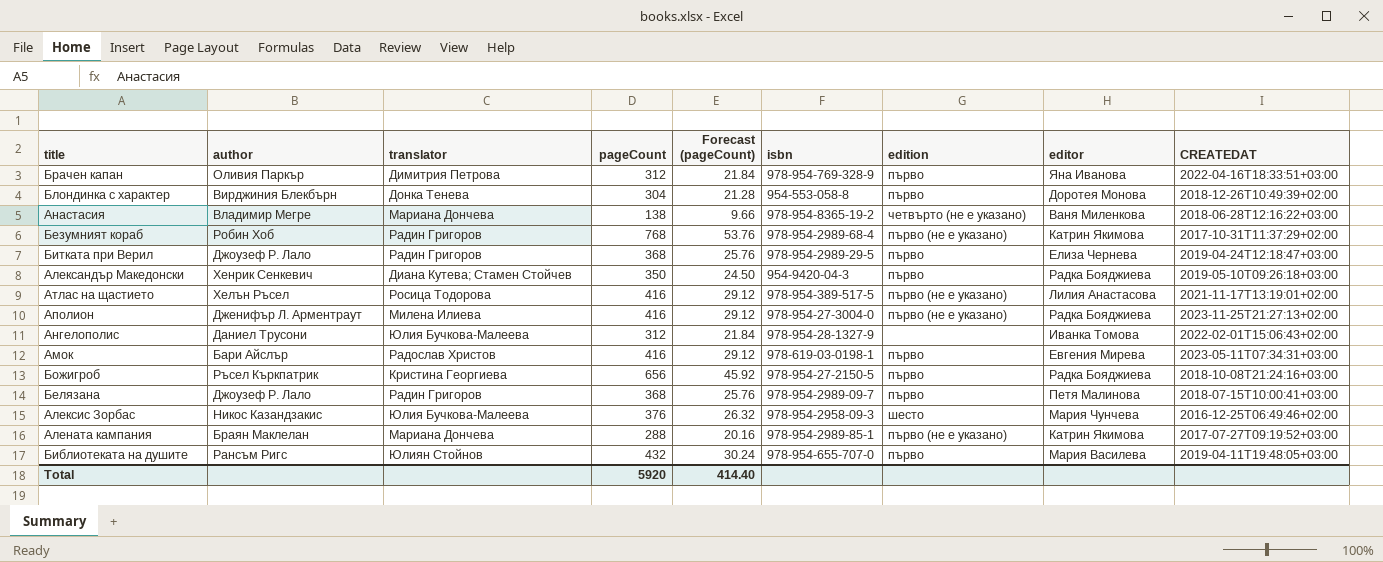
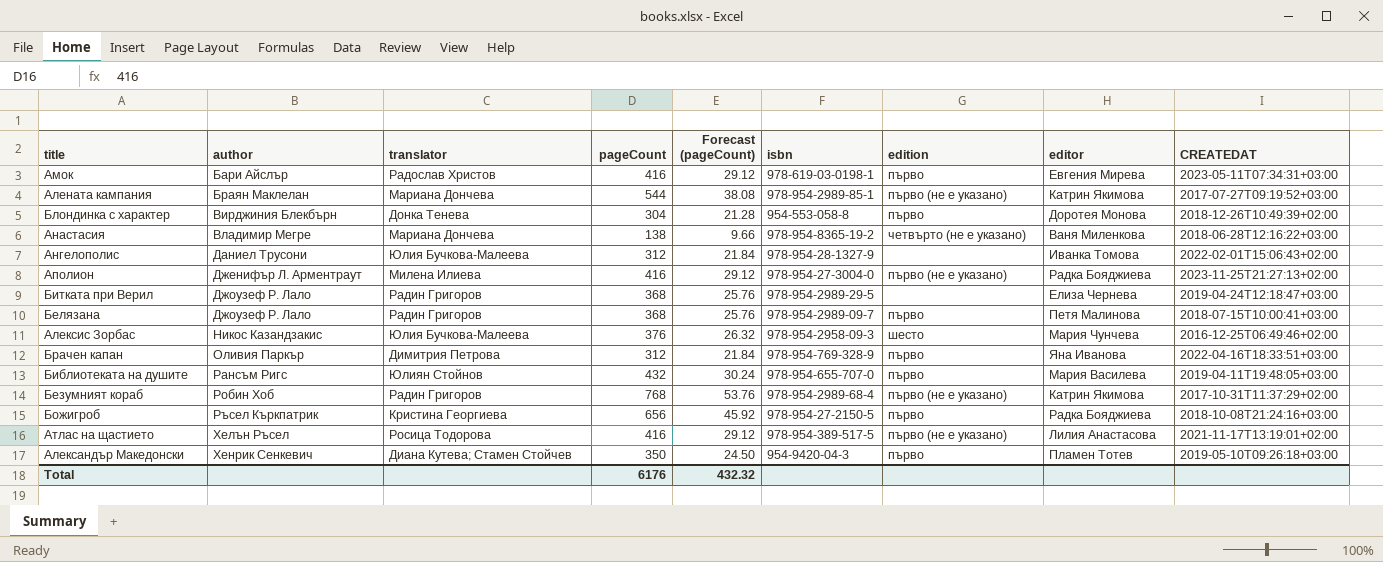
row order: none -> author ascending
Алената кампания | pageCount: 288 -> 544
Алената кампания | Forecast (pageCount): 20.16 -> 38.08
Битката при Верил | edition: първо -> none
Александър Македонски | editor: Радка Бояджиева -> Пламен Тотев
Total | pageCount: 5920 -> 6176
Total | Forecast (pageCount): 414.40 -> 432.32

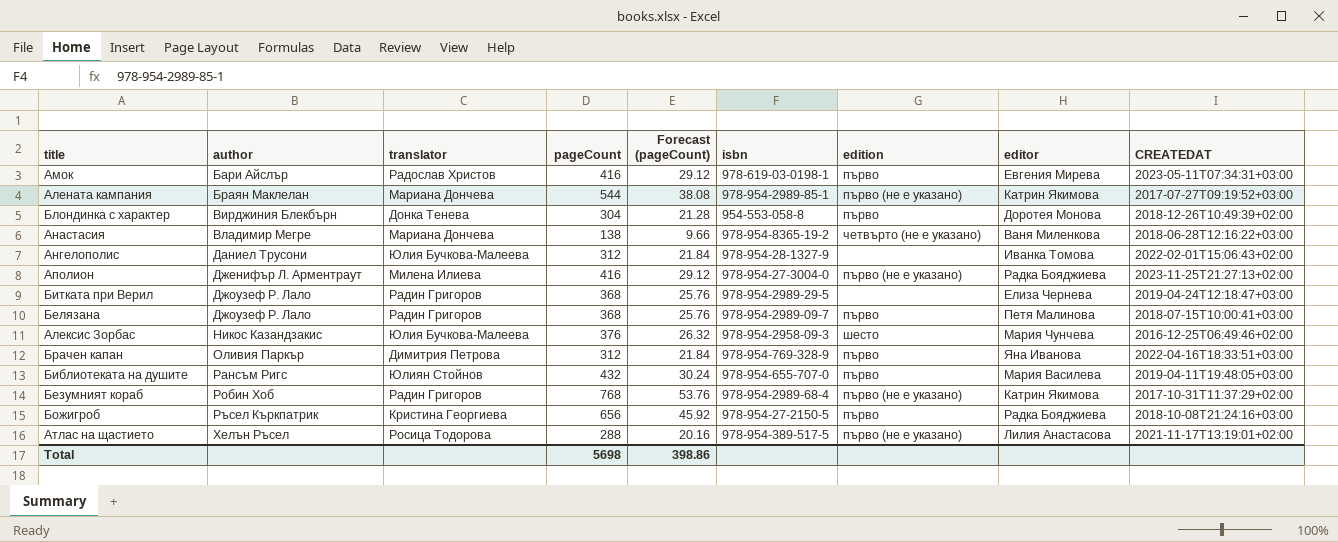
row Александър Македонски: Хенрик Сенкевич | Диана Кутева; Стамен Стойчев | 350 | 24.50 | 954-9420-04-3 | първо | Пламен Тотев | 2019-05-10T09:26:18+03:00 -> none
Атлас на щастието | pageCount: 416 -> 288
Атлас на щастието | Forecast (pageCount): 29.12 -> 20.16
Total | pageCount: 6176 -> 5698
Total | Forecast (pageCount): 432.32 -> 398.86

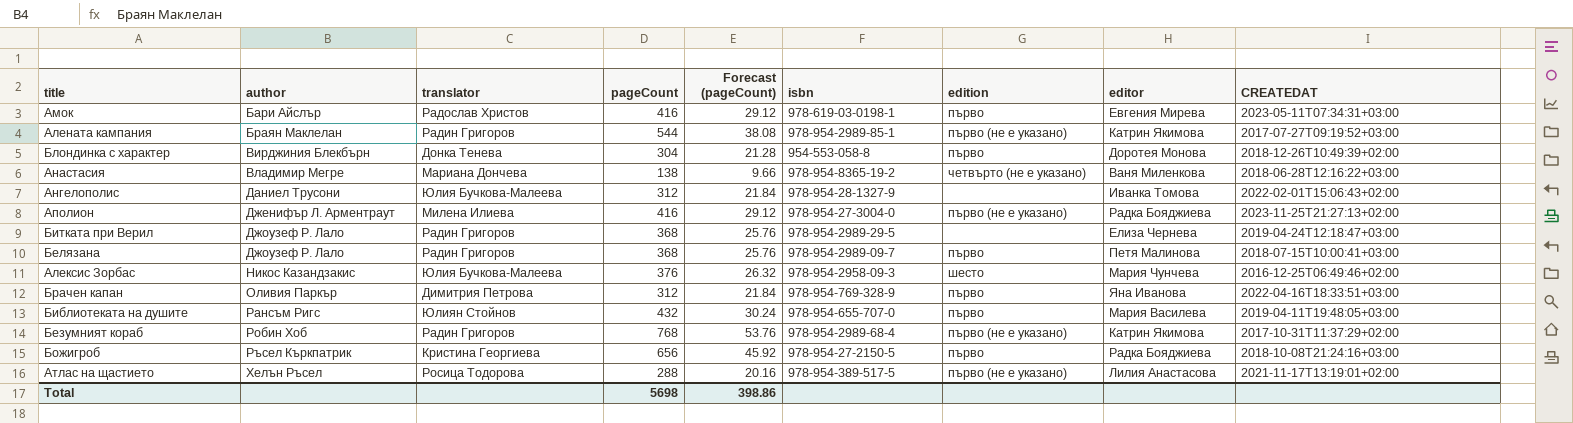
Алената кампания | translator: Мариана Дончева -> Радин Григоров

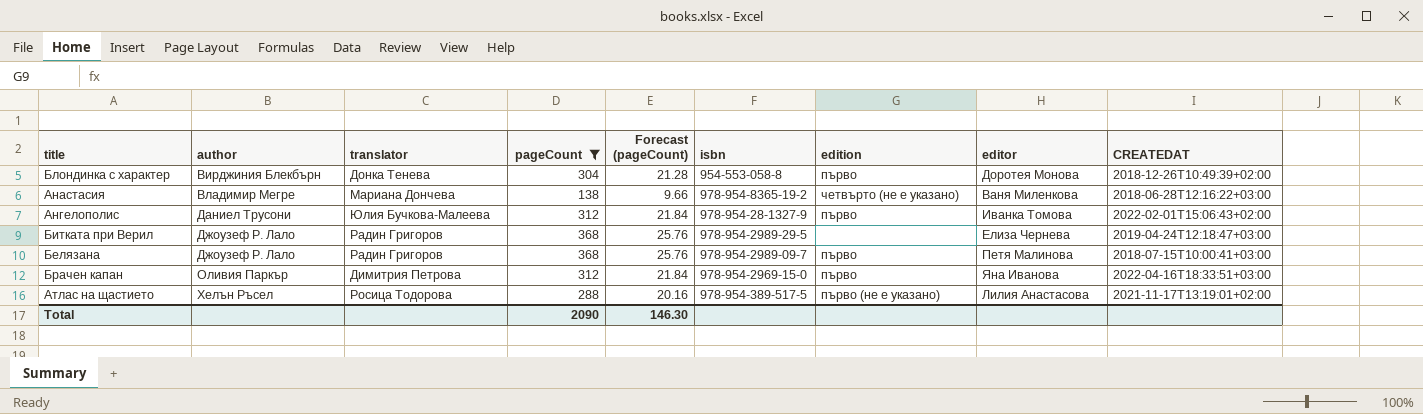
filter: none -> pageCount <= 368
Ангелополис | edition: none -> първо
Брачен капан | isbn: 978-954-769-328-9 -> 978-954-2969-15-0
Total | pageCount: 5698 -> 2090
Total | Forecast (pageCount): 398.86 -> 146.30

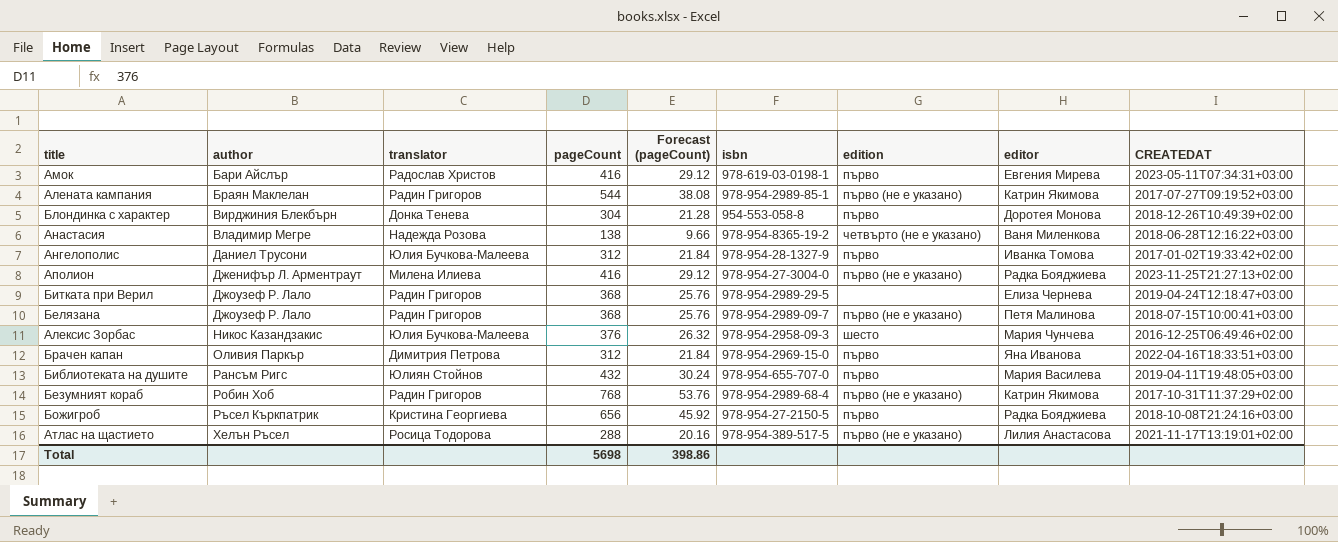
filter: pageCount <= 368 -> none
Анастасия | translator: Мариана Дончева -> Надежда Розова
Ангелополис | CREATEDAT: 2022-02-01T15:06:43+02:00 -> 2017-01-02T19:33:42+02:00
Белязана | edition: първо -> първо (не е указано)
Total | pageCount: 2090 -> 5698
Total | Forecast (pageCount): 146.30 -> 398.86

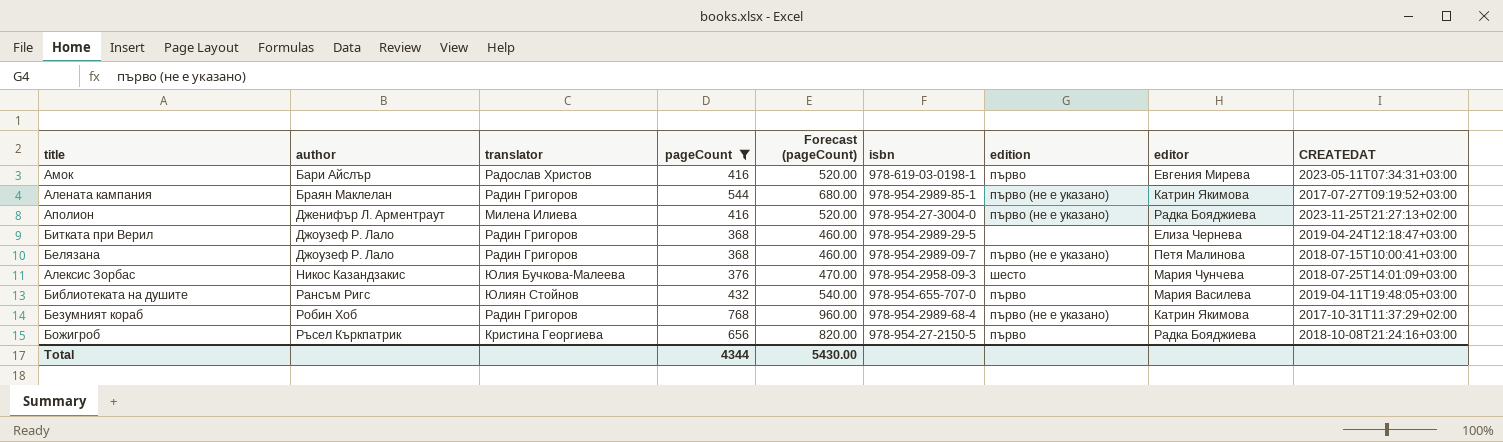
filter: none -> pageCount >= 368
column Forecast (pageCount) | formula: [pageCount] * 0.07 -> [pageCount] * 1.25
Алексис Зорбас | CREATEDAT: 2016-12-25T06:49:46+02:00 -> 2018-07-25T14:01:09+03:00
Total | pageCount: 5698 -> 4344
Total | Forecast (pageCount): 398.86 -> 5430.00

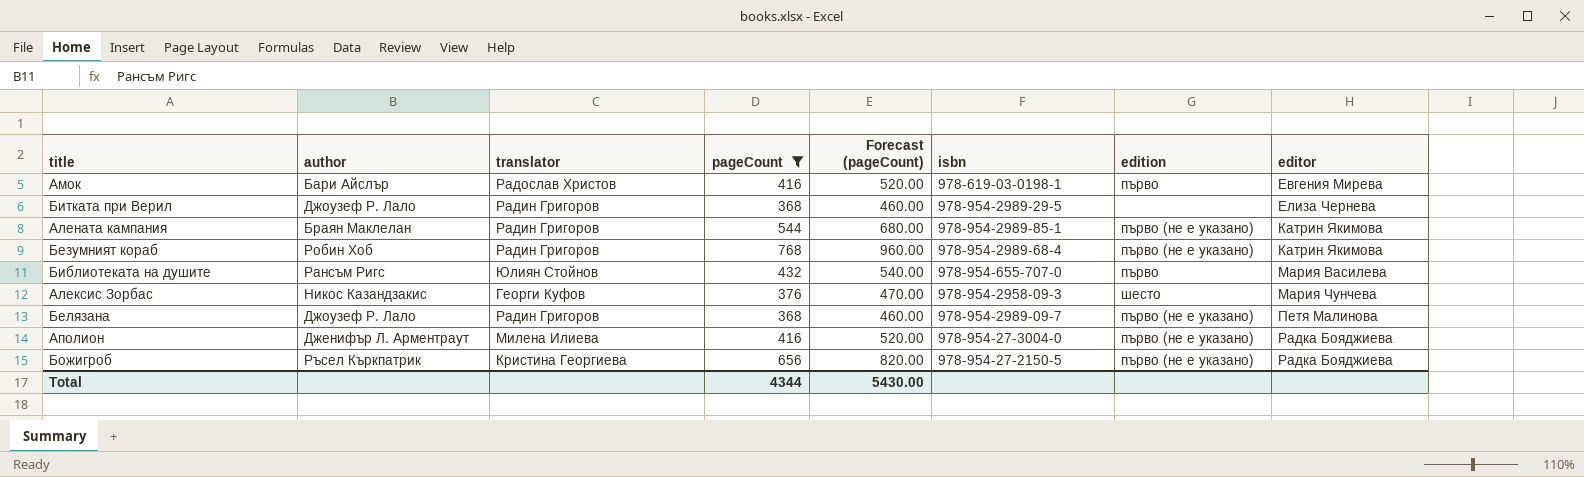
row order: author ascending -> editor ascending
column CREATEDAT | position: 9 -> none
Алексис Зорбас | translator: Юлия Бучкова-Малеева -> Георги Куфов
Божигроб | edition: първо -> първо (не е указано)

